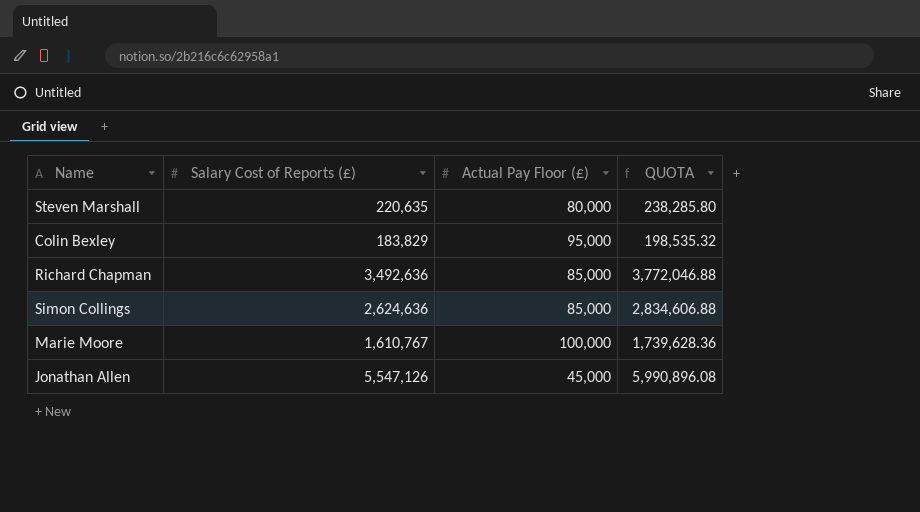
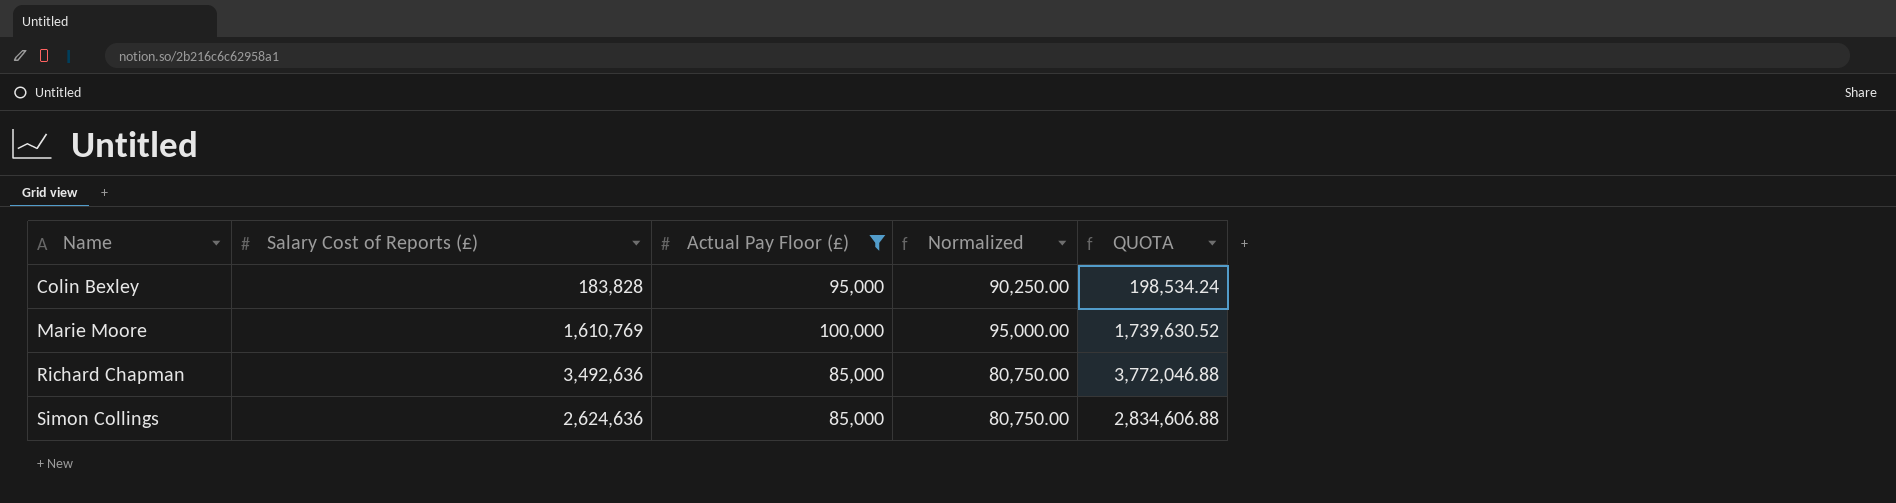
filter: none -> Actual Pay Floor (£) >= 85,000
row order: none -> Name ascending
column Normalized | formula: none -> [Actual Pay Floor (£)] * 0.95
Colin Bexley | Salary Cost of Reports (£): 183,829 -> 183,828
Colin Bexley | QUOTA: 198,535.32 -> 198,534.24
Marie Moore | Salary Cost of Reports (£): 1,610,767 -> 1,610,769
Marie Moore | QUOTA: 1,739,628.36 -> 1,739,630.52

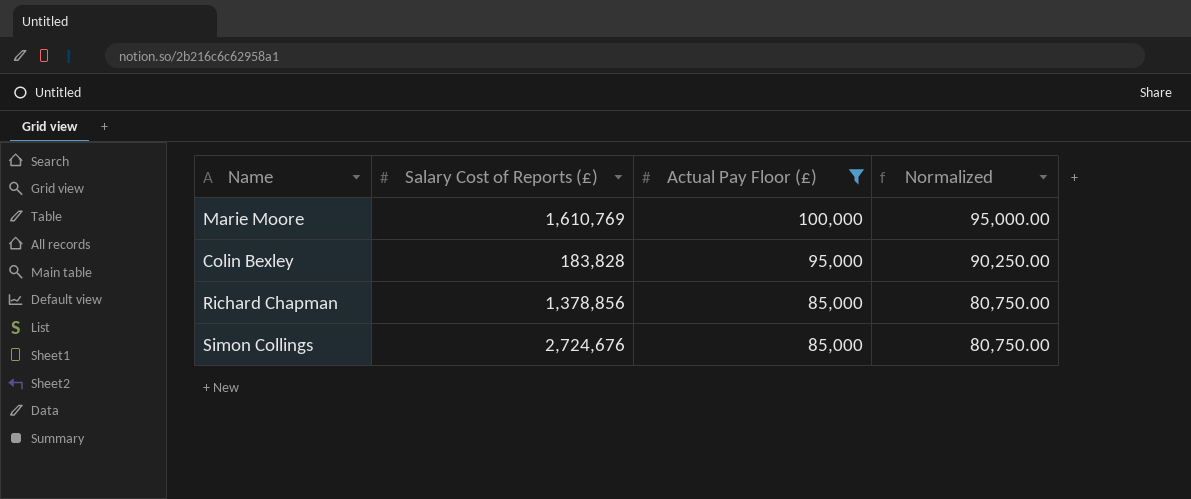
row order: Name ascending -> Actual Pay Floor (£) descending
column QUOTA | formula: [Salary Cost of Reports (£)] * 1.08 -> none
Richard Chapman | Salary Cost of Reports (£): 3,492,636 -> 1,378,856
Simon Collings | Salary Cost of Reports (£): 2,624,636 -> 2,724,676

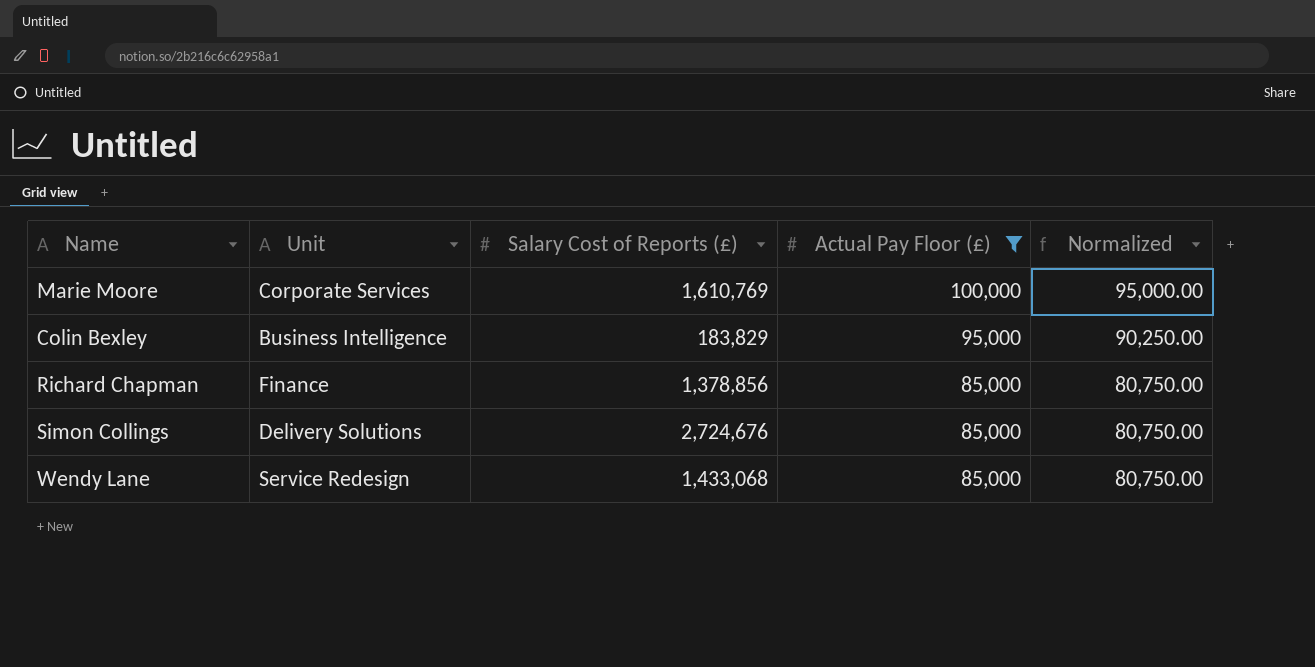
column Unit | position: none -> 2
Colin Bexley | Salary Cost of Reports (£): 183,828 -> 183,829
row Wendy Lane: none -> Service Redesign | 1,433,068 | 85,000 | 80,750.00

